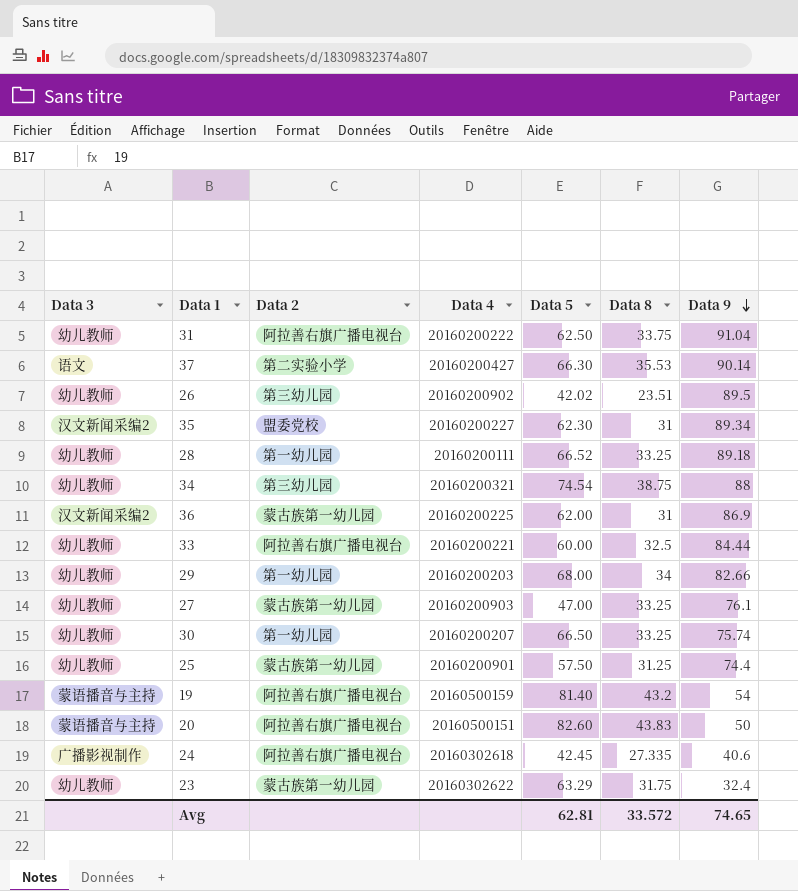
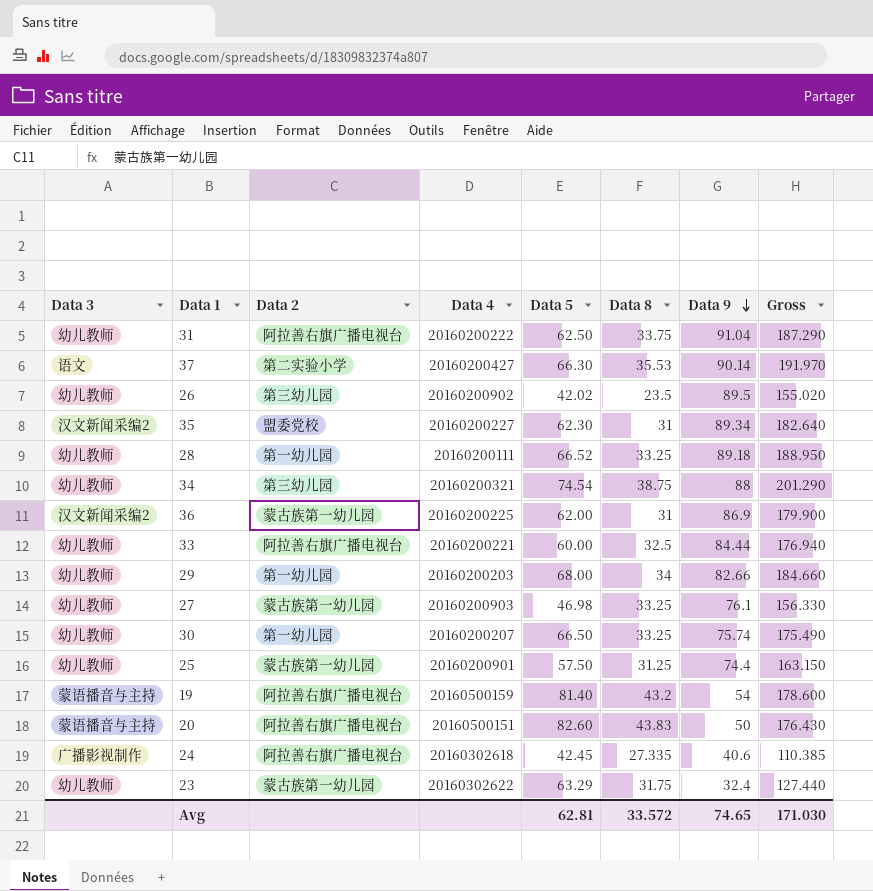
column Gross | formula: none -> [Data 5] + [Data 8] + [Data 9]
26 | Data 8: 23.51 -> 23.5
27 | Data 5: 47.00 -> 46.98

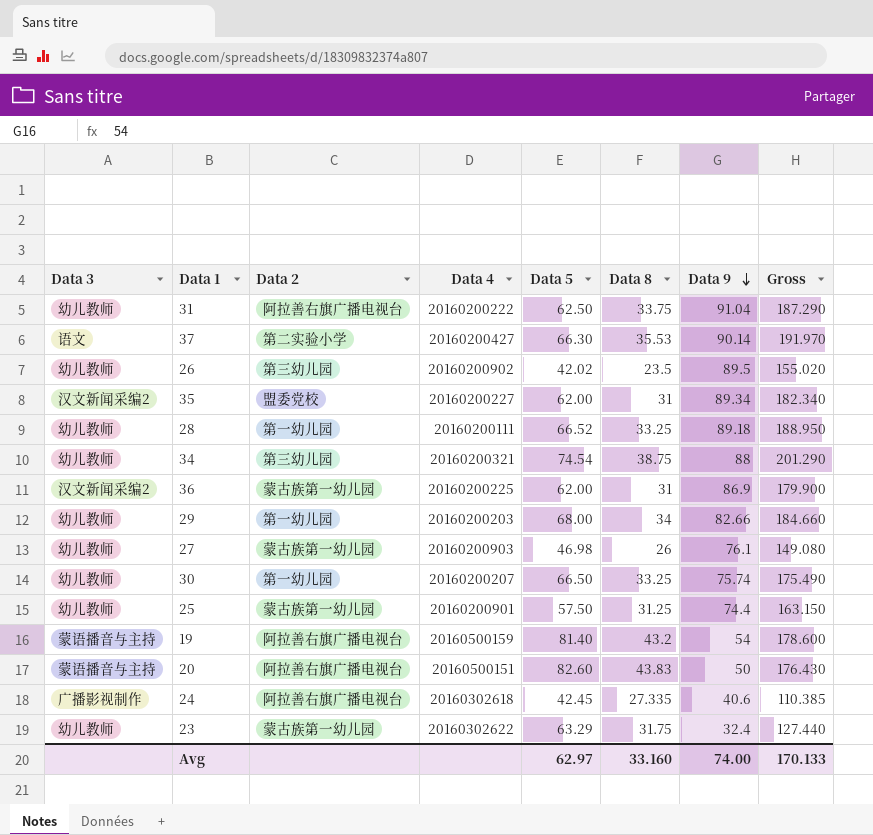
row 33: 幼儿教师 | 阿拉善右旗广播电视台 | 20160200221 | 60.00 | 32.5 | 84.44 | 176.940 -> none
35 | Data 5: 62.30 -> 62.00
35 | Gross: 182.640 -> 182.340
27 | Data 8: 33.25 -> 26
27 | Gross: 156.330 -> 149.080
Avg | Data 5: 62.81 -> 62.97
Avg | Data 8: 33.572 -> 33.160
Avg | Data 9: 74.65 -> 74.00
Avg | Gross: 171.030 -> 170.133

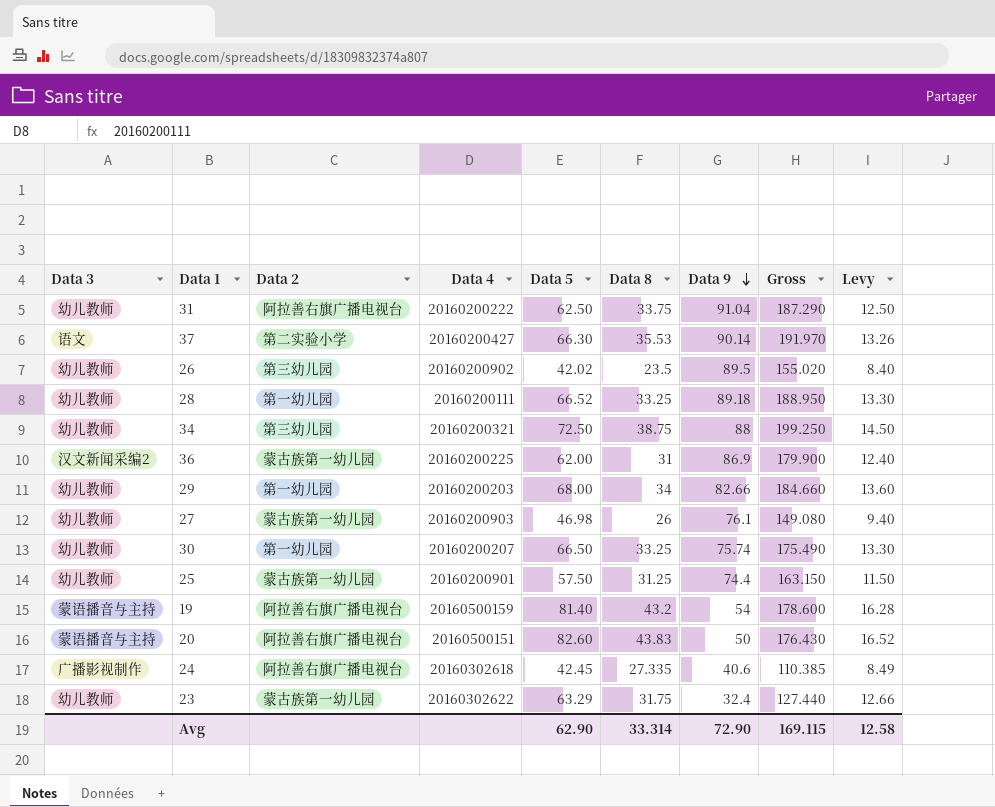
column Levy | formula: none -> [Data 5] * 0.2
row 35: 汉文新闻采编2 | 盟委党校 | 20160200227 | 62.00 | 31 | 89.34 | 182.340 -> none
34 | Data 5: 74.54 -> 72.50
34 | Gross: 201.290 -> 199.250
Avg | Data 5: 62.97 -> 62.90
Avg | Data 8: 33.160 -> 33.314
Avg | Data 9: 74.00 -> 72.90
Avg | Gross: 170.133 -> 169.115

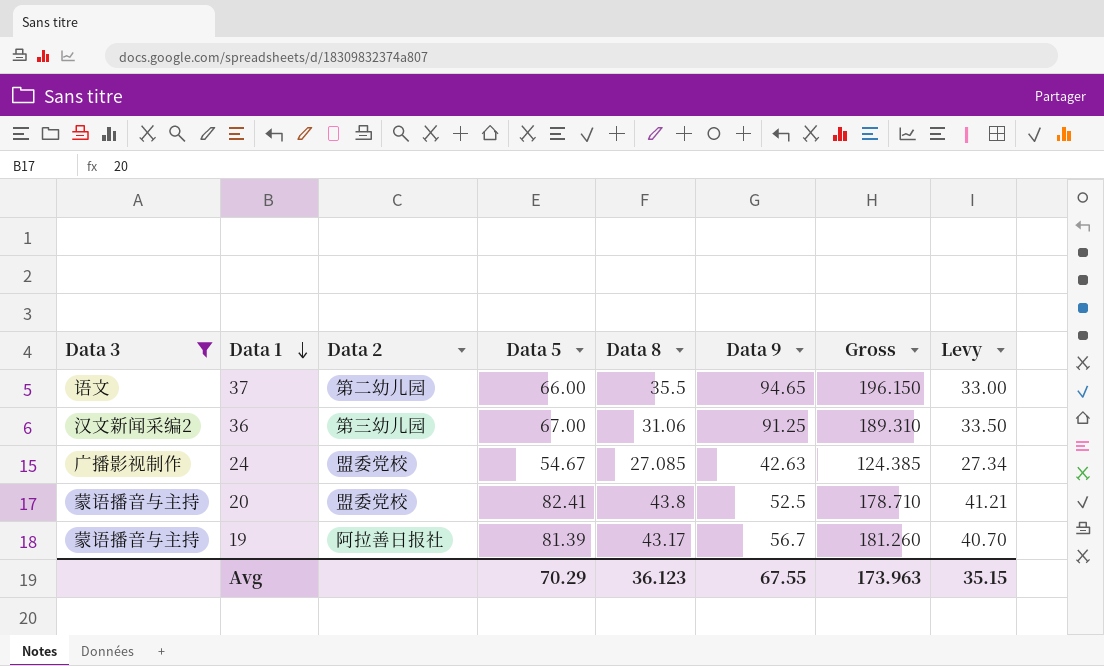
filter: none -> Data 3 != 幼儿教师
row order: Data 9 descending -> Data 1 descending
column Data 4 | position: 4 -> none
column Levy | formula: [Data 5] * 0.2 -> [Data 5] * 0.5
37 | Data 2: 第二实验小学 -> 第二幼儿园
37 | Data 5: 66.30 -> 66.00
37 | Data 8: 35.53 -> 35.5
37 | Data 9: 90.14 -> 94.65
37 | Gross: 191.970 -> 196.150
36 | Data 2: 蒙古族第一幼儿园 -> 第三幼儿园
36 | Data 5: 62.00 -> 67.00
36 | Data 8: 31 -> 31.06
36 | Data 9: 86.9 -> 91.25
36 | Gross: 179.900 -> 189.310
24 | Data 2: 阿拉善右旗广播电视台 -> 盟委党校
24 | Data 5: 42.45 -> 54.67
24 | Data 8: 27.335 -> 27.085
24 | Data 9: 40.6 -> 42.63
24 | Gross: 110.385 -> 124.385
20 | Data 2: 阿拉善右旗广播电视台 -> 盟委党校
20 | Data 5: 82.60 -> 82.41
20 | Data 8: 43.83 -> 43.8
20 | Data 9: 50 -> 52.5
20 | Gross: 176.430 -> 178.710
19 | Data 2: 阿拉善右旗广播电视台 -> 阿拉善日报社
19 | Data 5: 81.40 -> 81.39
19 | Data 8: 43.2 -> 43.17
19 | Data 9: 54 -> 56.7
19 | Gross: 178.600 -> 181.260
Avg | Data 5: 62.90 -> 70.29
Avg | Data 8: 33.314 -> 36.123
Avg | Data 9: 72.90 -> 67.55
Avg | Gross: 169.115 -> 173.963
Avg | Levy: 12.58 -> 35.15

